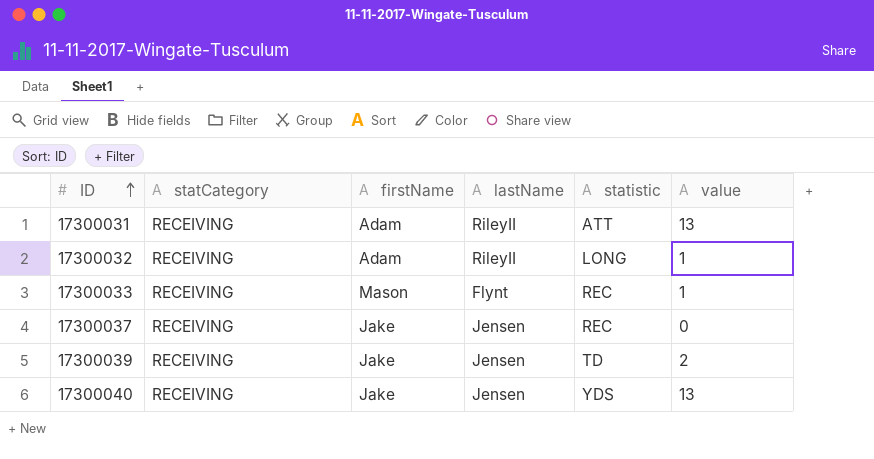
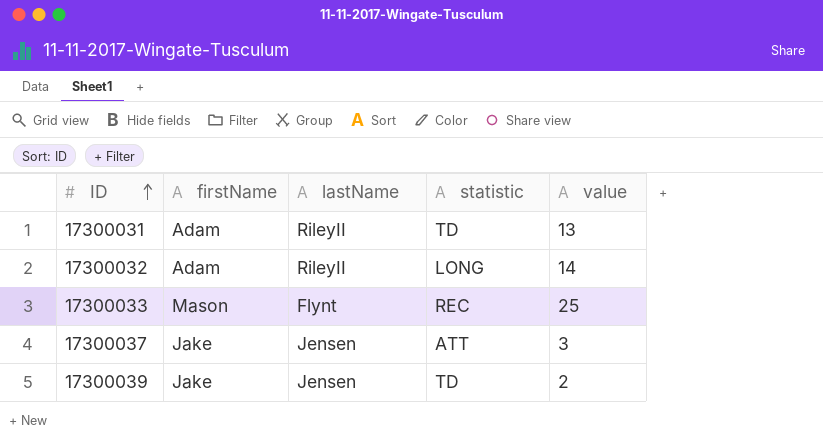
column statCategory | position: 2 -> none
row 17300040: RECEIVING | Jake | Jensen | YDS | 13 -> none
17300031 | statistic: ATT -> TD
17300032 | value: 1 -> 14
17300033 | value: 1 -> 25
17300037 | statistic: REC -> ATT
17300037 | value: 0 -> 3

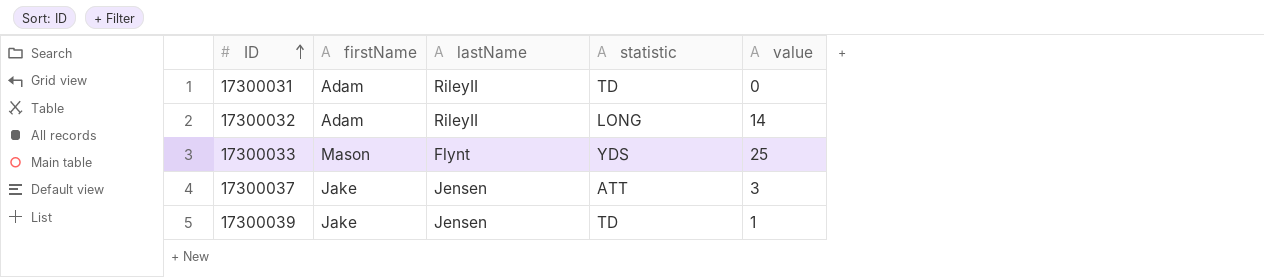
17300031 | value: 13 -> 0
17300033 | statistic: REC -> YDS
17300039 | value: 2 -> 1

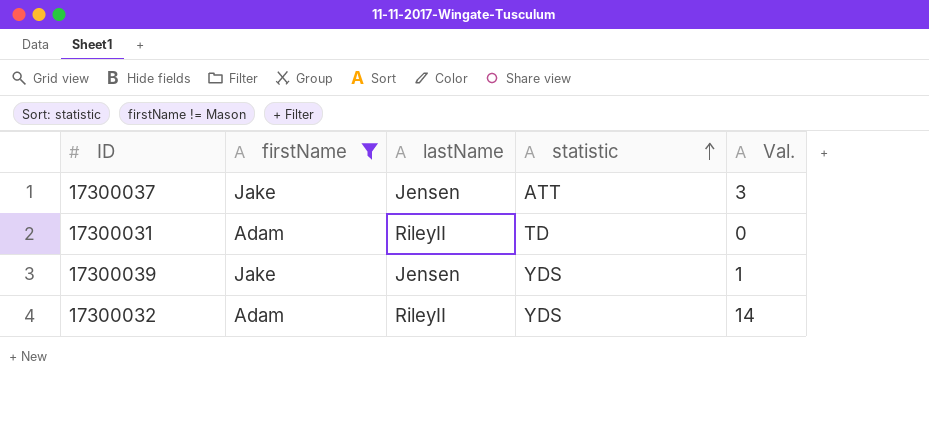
filter: none -> firstName != Mason
row order: ID ascending -> statistic ascending
column name: value -> Val.
17300039 | statistic: TD -> YDS
17300032 | statistic: LONG -> YDS

